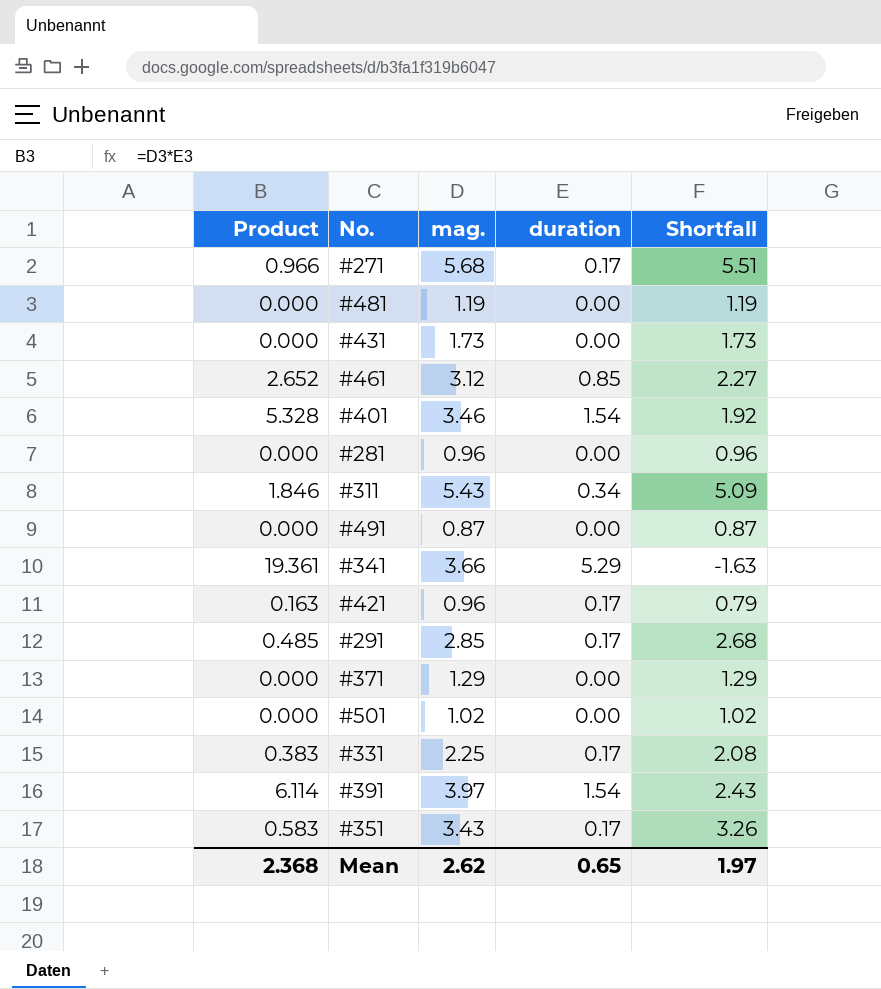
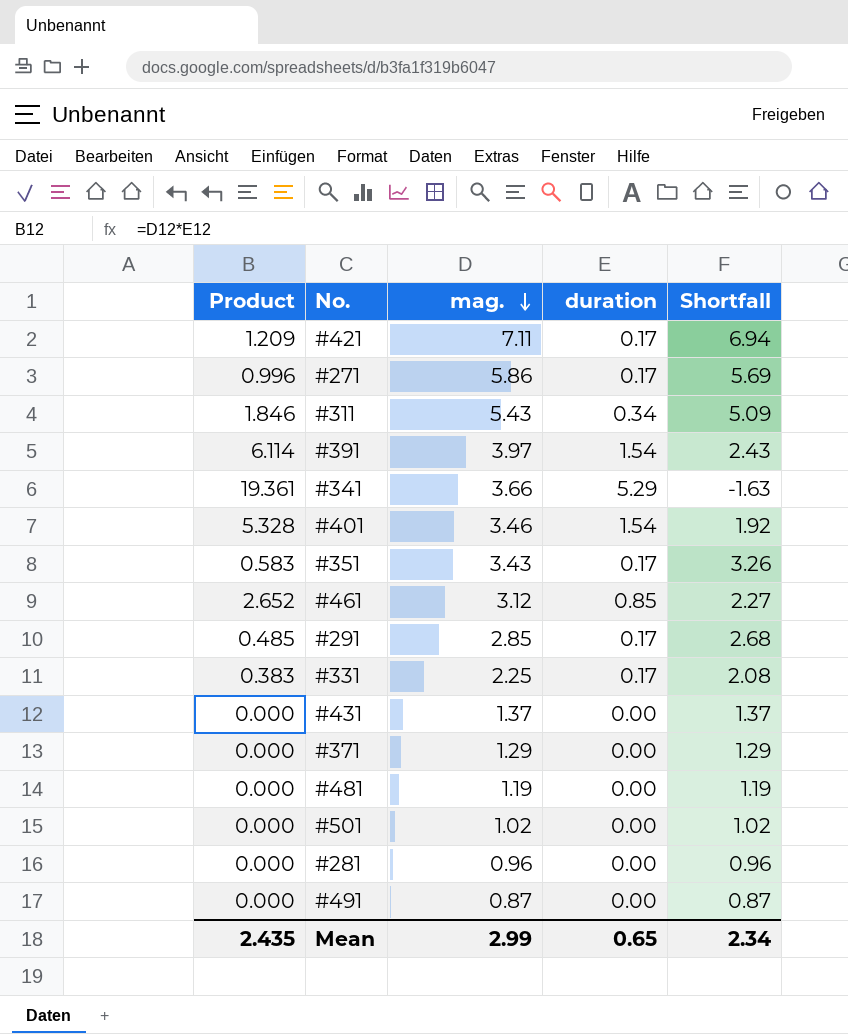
row order: none -> mag. descending
#421 | Product: 0.163 -> 1.209
#421 | mag.: 0.96 -> 7.11
#421 | Shortfall: 0.79 -> 6.94
#271 | Product: 0.966 -> 0.996
#271 | mag.: 5.68 -> 5.86
#271 | Shortfall: 5.51 -> 5.69
#431 | mag.: 1.73 -> 1.37
#431 | Shortfall: 1.73 -> 1.37
Mean | Product: 2.368 -> 2.435
Mean | mag.: 2.62 -> 2.99
Mean | Shortfall: 1.97 -> 2.34

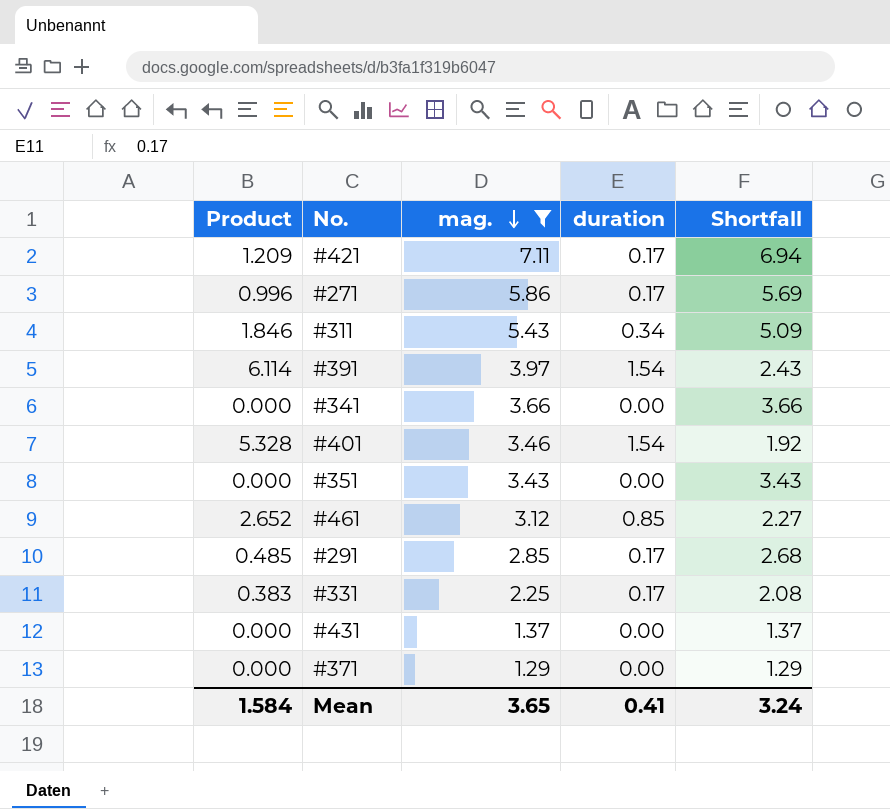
filter: none -> mag. >= 1.29
#341 | Product: 19.361 -> 0.000
#341 | duration: 5.29 -> 0.00
#341 | Shortfall: -1.63 -> 3.66
#351 | Product: 0.583 -> 0.000
#351 | duration: 0.17 -> 0.00
#351 | Shortfall: 3.26 -> 3.43
Mean | Product: 2.435 -> 1.584
Mean | mag.: 2.99 -> 3.65
Mean | duration: 0.65 -> 0.41
Mean | Shortfall: 2.34 -> 3.24

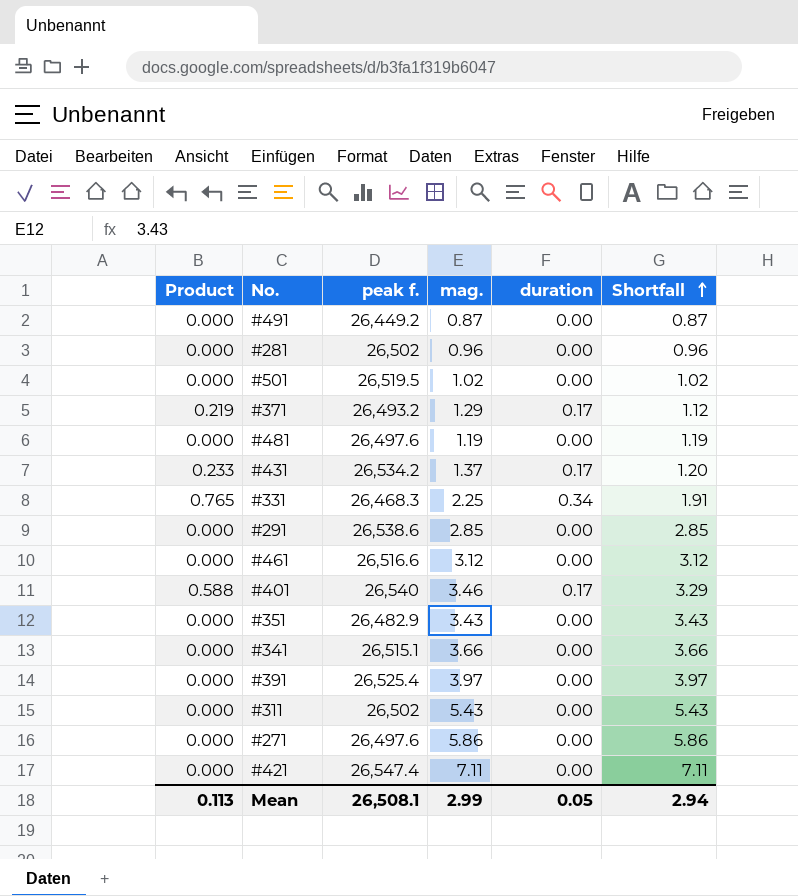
filter: mag. >= 1.29 -> none
row order: mag. descending -> Shortfall ascending
column peak f. | position: none -> 3
#371 | Product: 0.000 -> 0.219
#371 | duration: 0.00 -> 0.17
#371 | Shortfall: 1.29 -> 1.12
#431 | Product: 0.000 -> 0.233
#431 | duration: 0.00 -> 0.17
#431 | Shortfall: 1.37 -> 1.20
#331 | Product: 0.383 -> 0.765
#331 | duration: 0.17 -> 0.34
#331 | Shortfall: 2.08 -> 1.91
#291 | Product: 0.485 -> 0.000
#291 | duration: 0.17 -> 0.00
#291 | Shortfall: 2.68 -> 2.85
#461 | Product: 2.652 -> 0.000
#461 | duration: 0.85 -> 0.00
#461 | Shortfall: 2.27 -> 3.12
#401 | Product: 5.328 -> 0.588
#401 | duration: 1.54 -> 0.17
#401 | Shortfall: 1.92 -> 3.29
#391 | Product: 6.114 -> 0.000
#391 | duration: 1.54 -> 0.00
#391 | Shortfall: 2.43 -> 3.97
#311 | Product: 1.846 -> 0.000
#311 | duration: 0.34 -> 0.00
#311 | Shortfall: 5.09 -> 5.43
#271 | Product: 0.996 -> 0.000
#271 | duration: 0.17 -> 0.00
#271 | Shortfall: 5.69 -> 5.86
#421 | Product: 1.209 -> 0.000
#421 | duration: 0.17 -> 0.00
#421 | Shortfall: 6.94 -> 7.11
Mean | Product: 1.584 -> 0.113
Mean | mag.: 3.65 -> 2.99
Mean | duration: 0.41 -> 0.05
Mean | Shortfall: 3.24 -> 2.94

